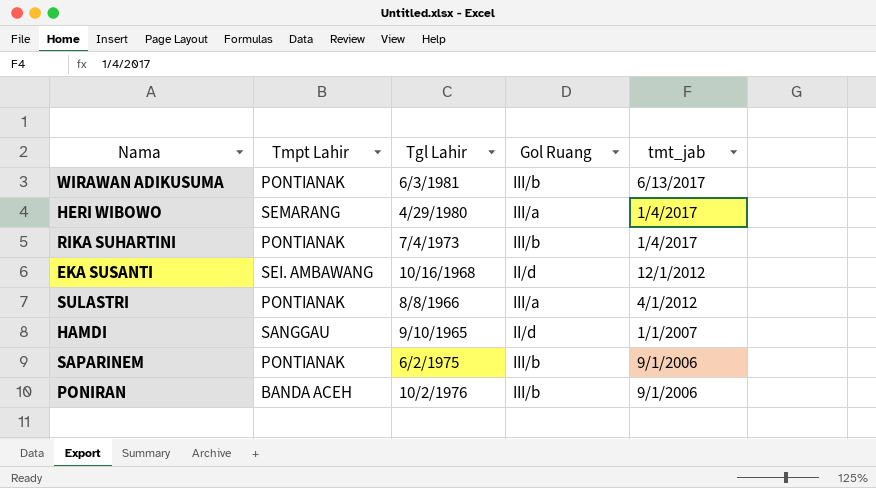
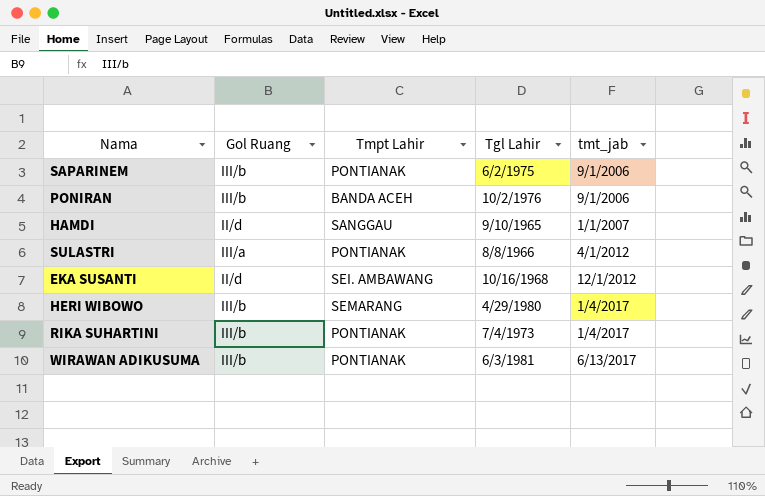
row order: tmt_jab descending -> tmt_jab ascending
column Gol Ruang | position: 4 -> 2
HERI WIBOWO | Gol Ruang: III/a -> III/b

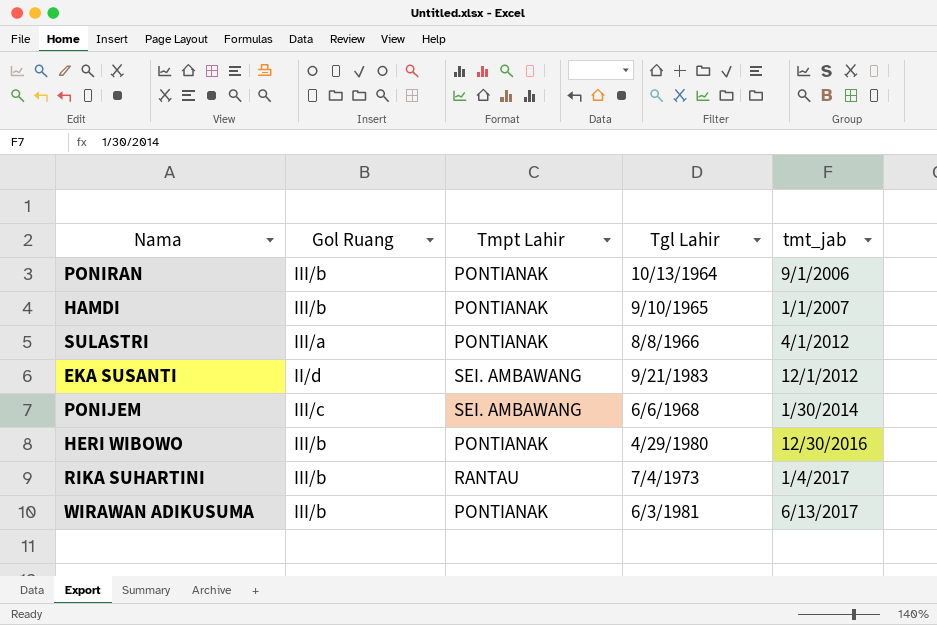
row SAPARINEM: III/b | PONTIANAK | 6/2/1975 | 9/1/2006 -> none
PONIRAN | Tmpt Lahir: BANDA ACEH -> PONTIANAK
PONIRAN | Tgl Lahir: 10/2/1976 -> 10/13/1964
HAMDI | Gol Ruang: II/d -> III/b
HAMDI | Tmpt Lahir: SANGGAU -> PONTIANAK
EKA SUSANTI | Tgl Lahir: 10/16/1968 -> 9/21/1983
row PONIJEM: none -> III/c | SEI. AMBAWANG | 6/6/1968 | 1/30/2014
HERI WIBOWO | Tmpt Lahir: SEMARANG -> PONTIANAK
HERI WIBOWO | tmt_jab: 1/4/2017 -> 12/30/2016
RIKA SUHARTINI | Tmpt Lahir: PONTIANAK -> RANTAU

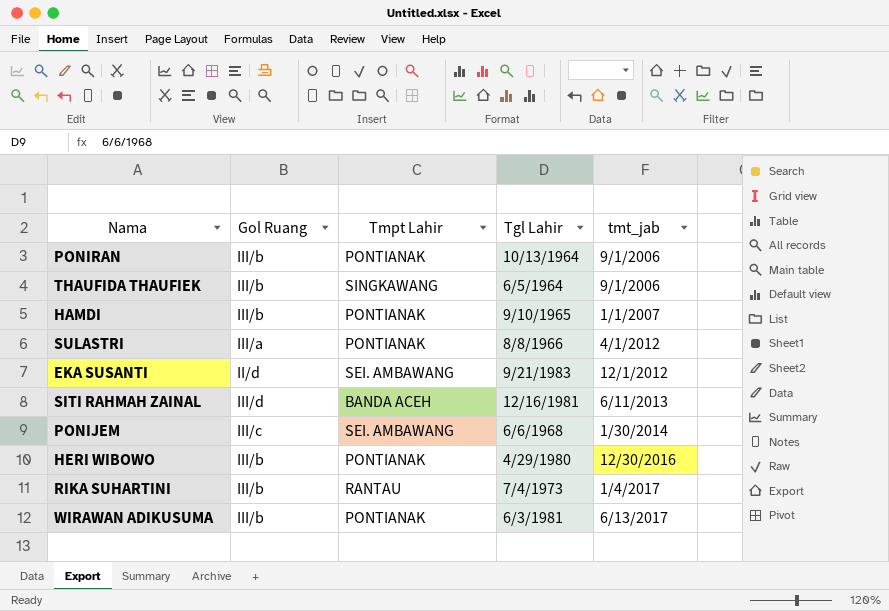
row THAUFIDA THAUFIEK: none -> III/b | SINGKAWANG | 6/5/1964 | 9/1/2006
row SITI RAHMAH ZAINAL: none -> III/d | BANDA ACEH | 12/16/1981 | 6/11/2013

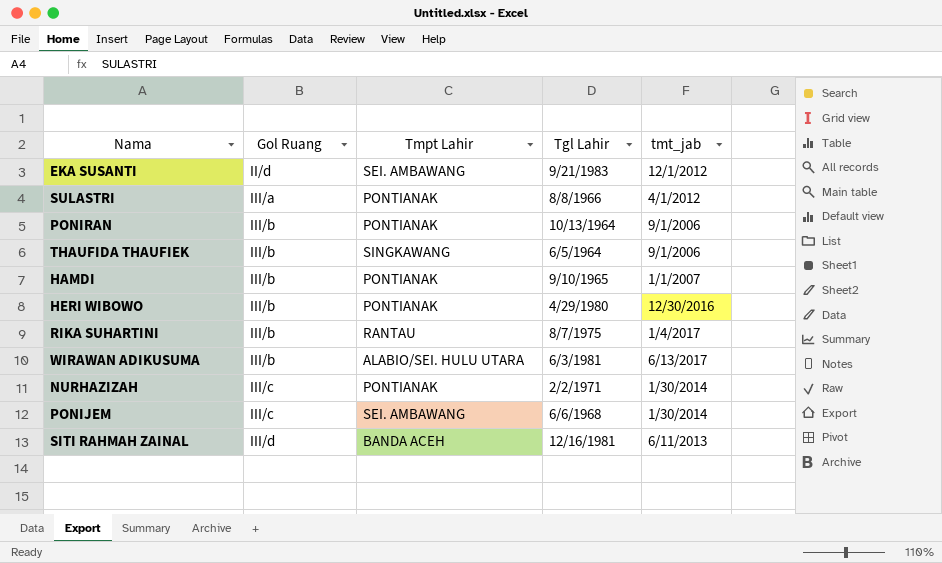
row order: tmt_jab ascending -> Gol Ruang ascending
RIKA SUHARTINI | Tgl Lahir: 7/4/1973 -> 8/7/1975
WIRAWAN ADIKUSUMA | Tmpt Lahir: PONTIANAK -> ALABIO/SEI. HULU UTARA
row NURHAZIZAH: none -> III/c | PONTIANAK | 2/2/1971 | 1/30/2014

